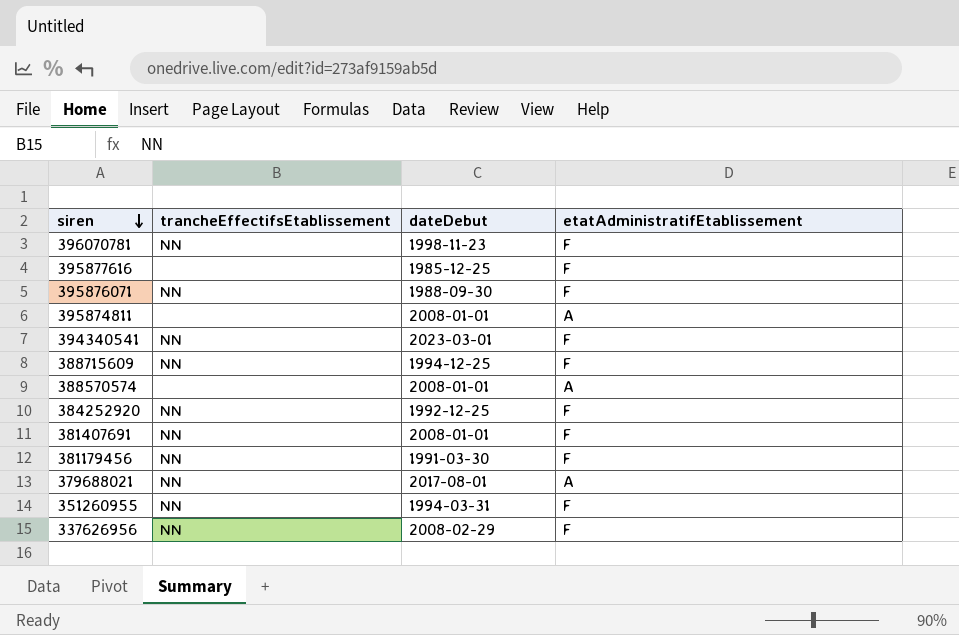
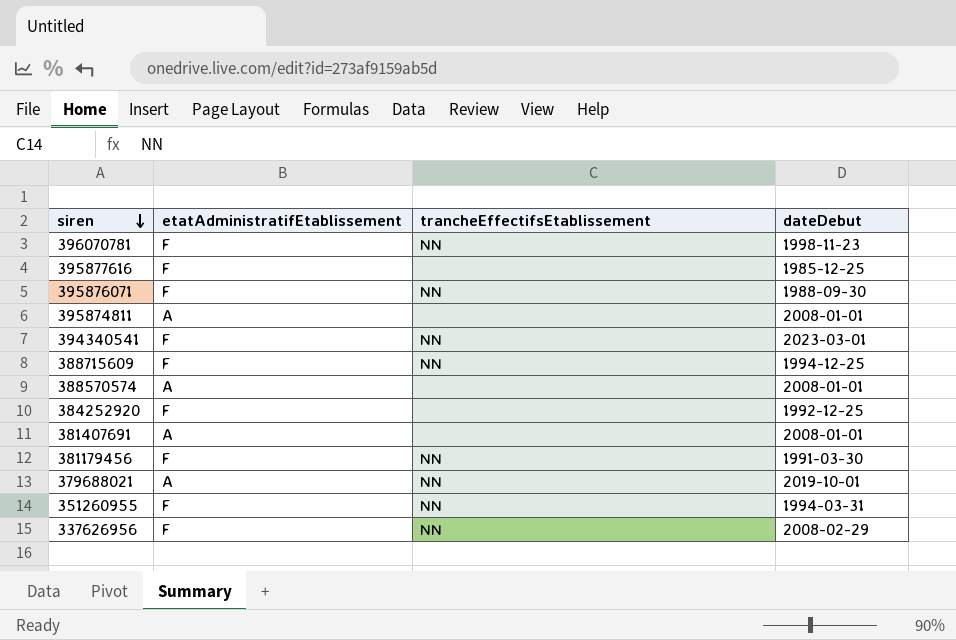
column etatAdministratifEtablissement | position: 4 -> 2
384252920 | trancheEffectifsEtablissement: NN -> none
381407691 | etatAdministratifEtablissement: F -> A
381407691 | trancheEffectifsEtablissement: NN -> none
379688021 | dateDebut: 2017-08-01 -> 2019-10-01

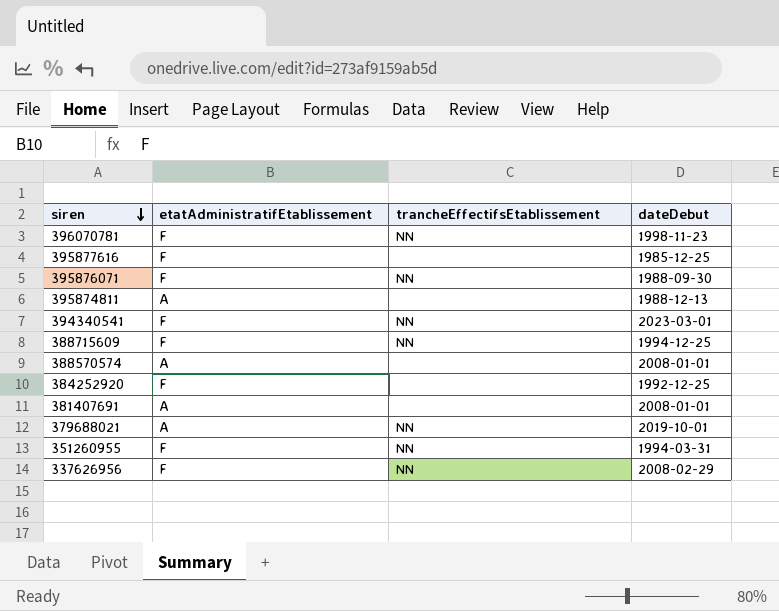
row 381179456: F | NN | 1991-03-30 -> none
395874811 | dateDebut: 2008-01-01 -> 1988-12-13

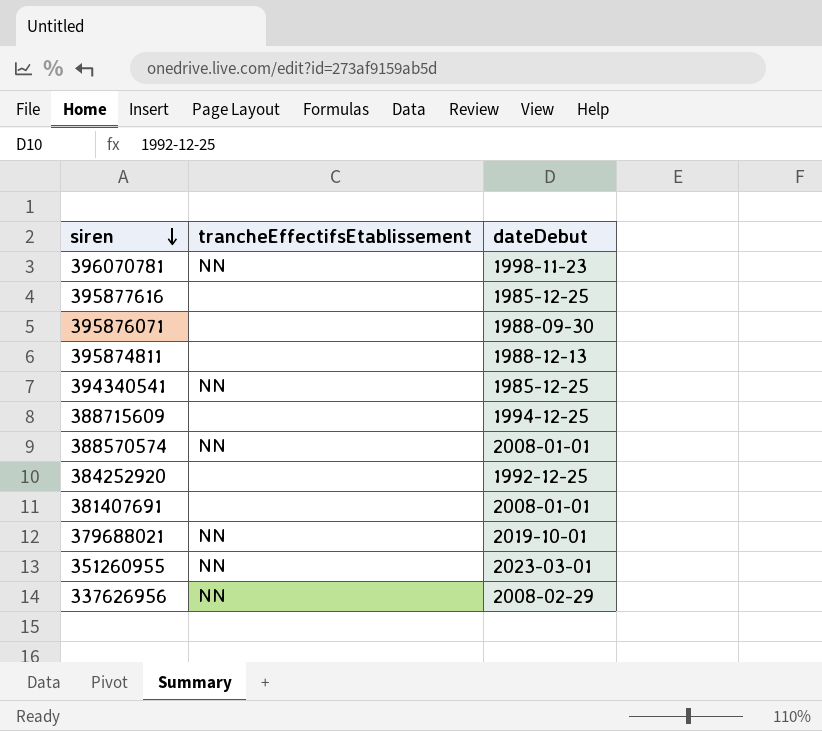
column etatAdministratifEtablissement | position: 2 -> none
395876071 | trancheEffectifsEtablissement: NN -> none
394340541 | dateDebut: 2023-03-01 -> 1985-12-25
388715609 | trancheEffectifsEtablissement: NN -> none
388570574 | trancheEffectifsEtablissement: none -> NN
351260955 | dateDebut: 1994-03-31 -> 2023-03-01

